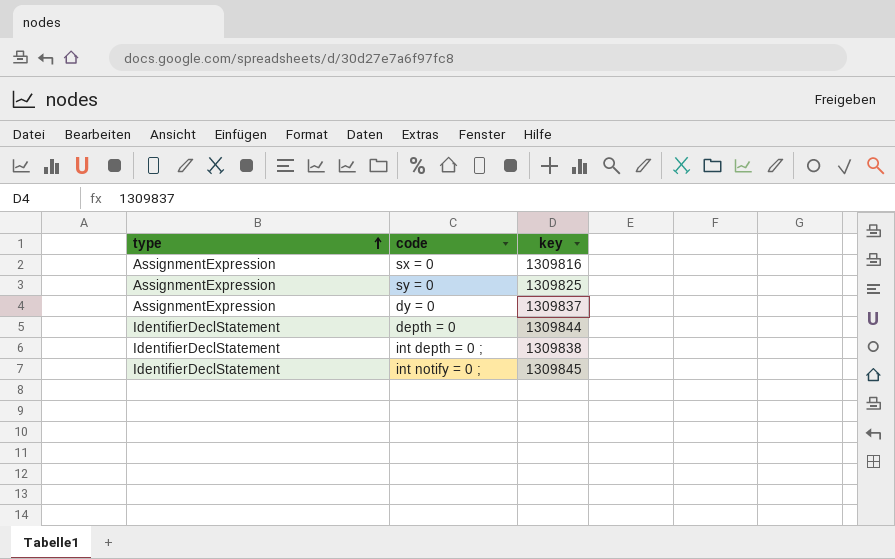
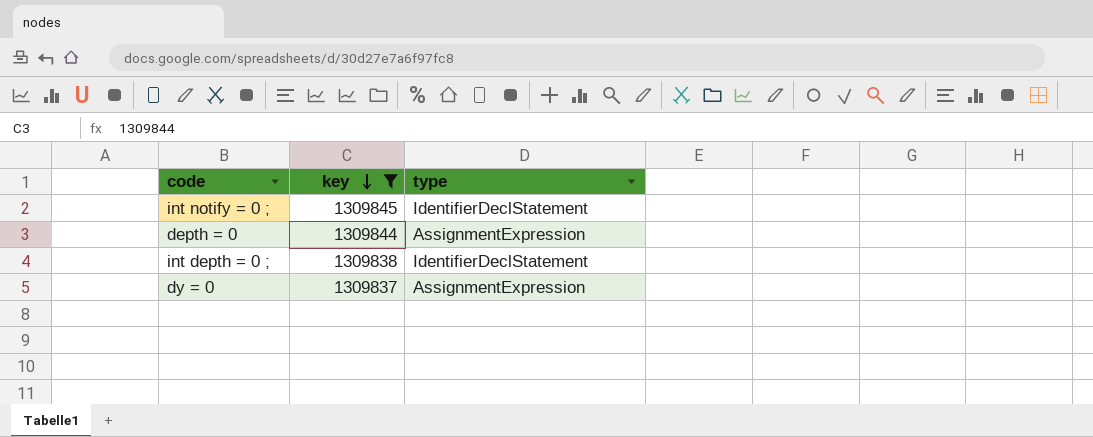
filter: none -> key >= 1309837
row order: type ascending -> key descending
column type | position: 1 -> 3
depth = 0 | type: IdentifierDeclStatement -> AssignmentExpression

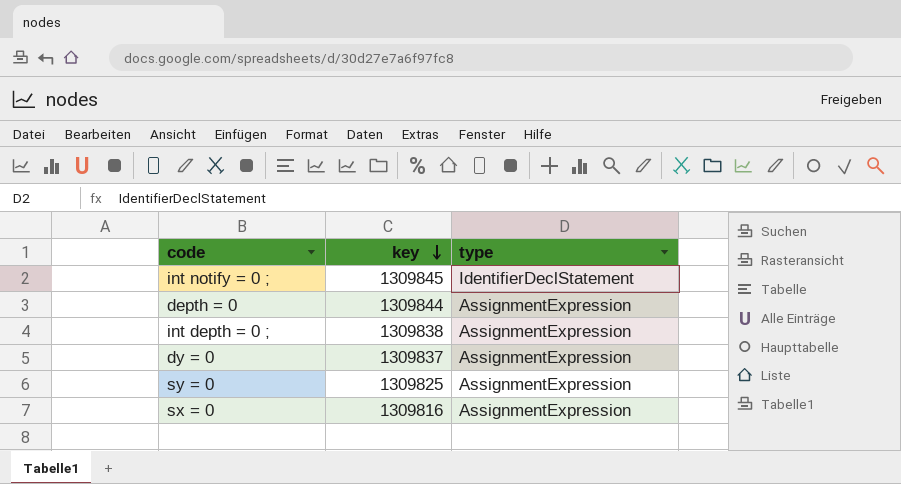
filter: key >= 1309837 -> none
int depth = 0 ; | type: IdentifierDeclStatement -> AssignmentExpression

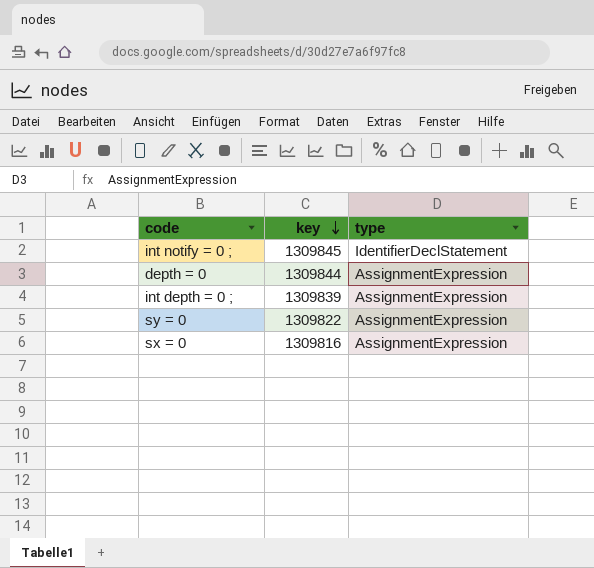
row dy = 0: 1309837 | AssignmentExpression -> none
int depth = 0 ; | key: 1309838 -> 1309839
sy = 0 | key: 1309825 -> 1309822

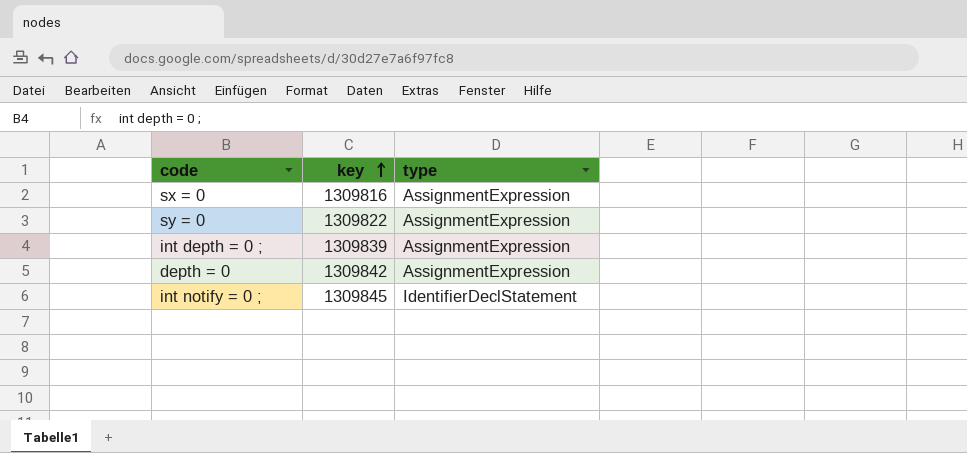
row order: key descending -> key ascending
depth = 0 | key: 1309844 -> 1309842

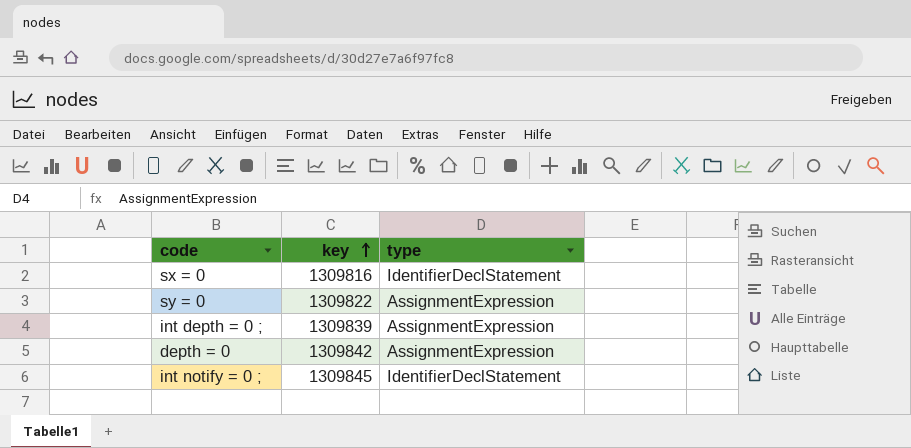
sx = 0 | type: AssignmentExpression -> IdentifierDeclStatement

